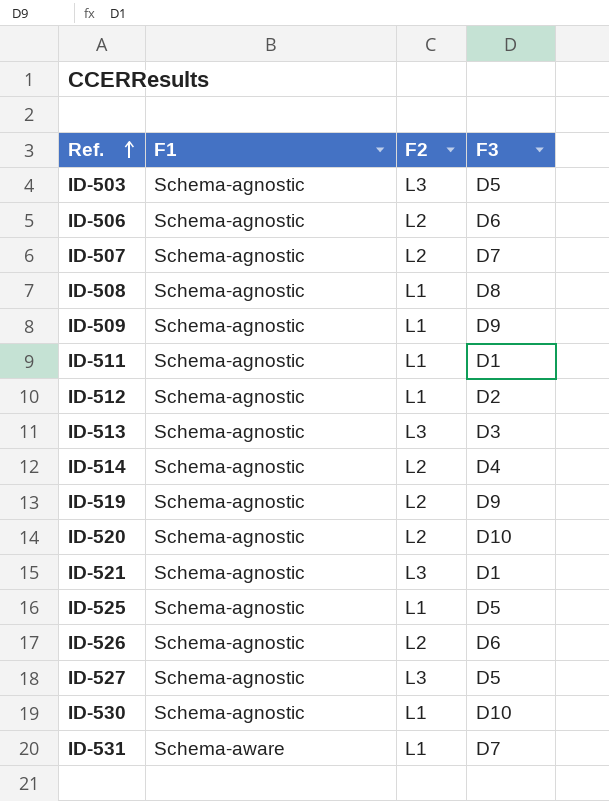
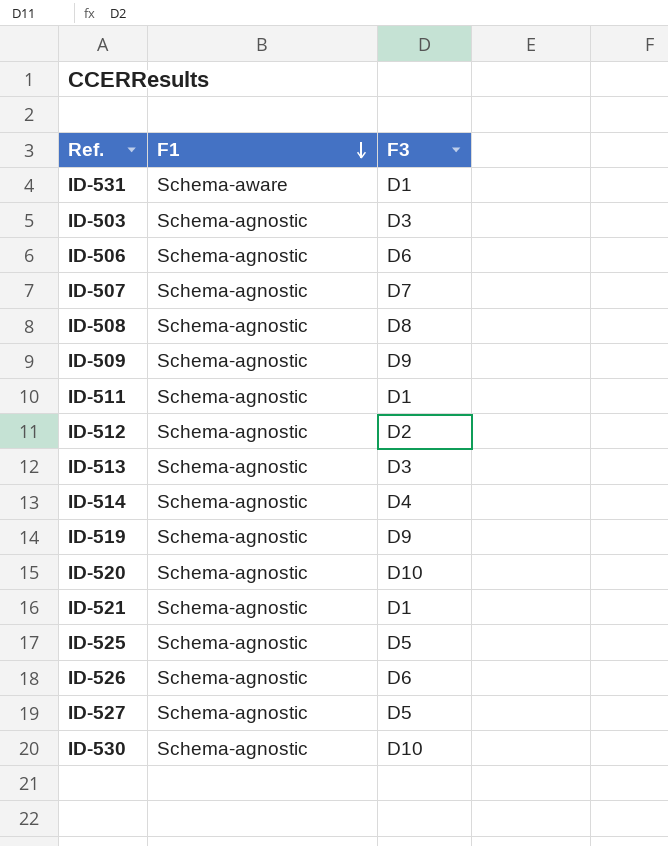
row order: Ref. ascending -> F1 descending
column F2 | position: 3 -> none
ID-531 | F3: D7 -> D1
ID-503 | F3: D5 -> D3

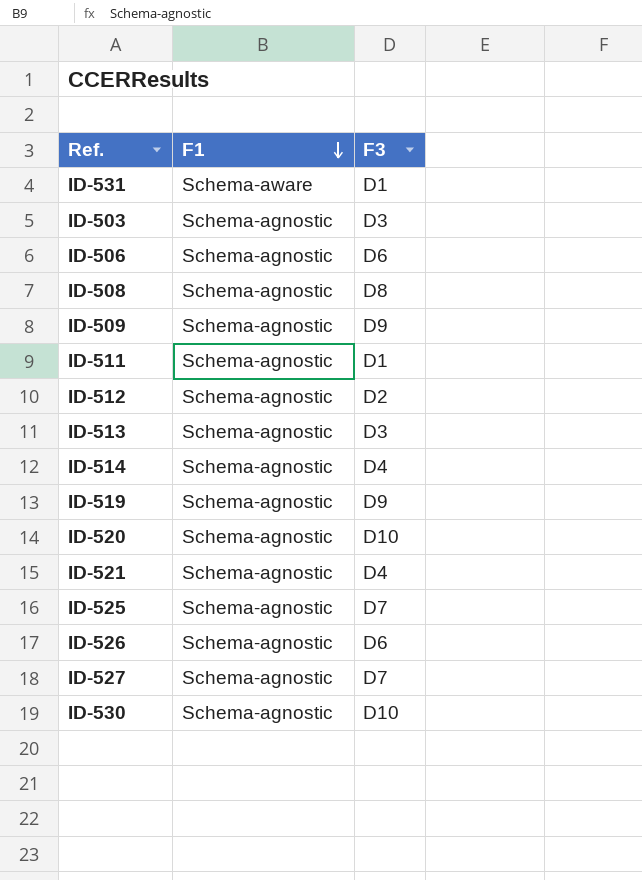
row ID-507: Schema-agnostic | D7 -> none
ID-521 | F3: D1 -> D4
ID-525 | F3: D5 -> D7
ID-527 | F3: D5 -> D7

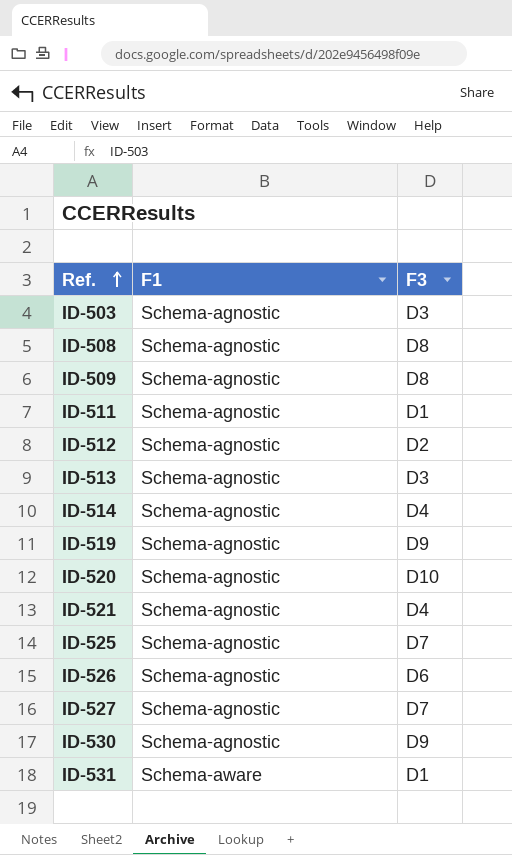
row order: F1 descending -> Ref. ascending
row ID-506: Schema-agnostic | D6 -> none
ID-509 | F3: D9 -> D8
ID-530 | F3: D10 -> D9

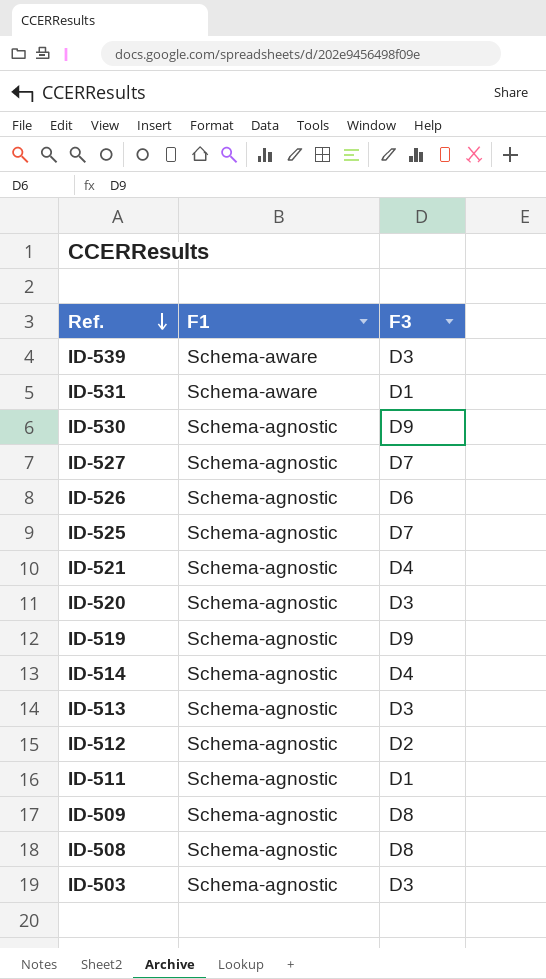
row order: Ref. ascending -> Ref. descending
row ID-539: none -> Schema-aware | D3
ID-520 | F3: D10 -> D3

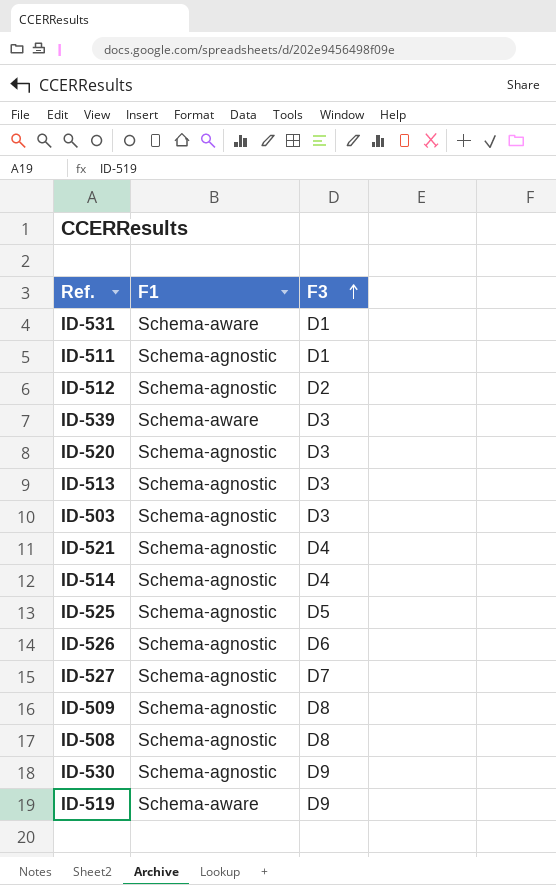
row order: Ref. descending -> F3 ascending
ID-525 | F3: D7 -> D5
ID-519 | F1: Schema-agnostic -> Schema-aware

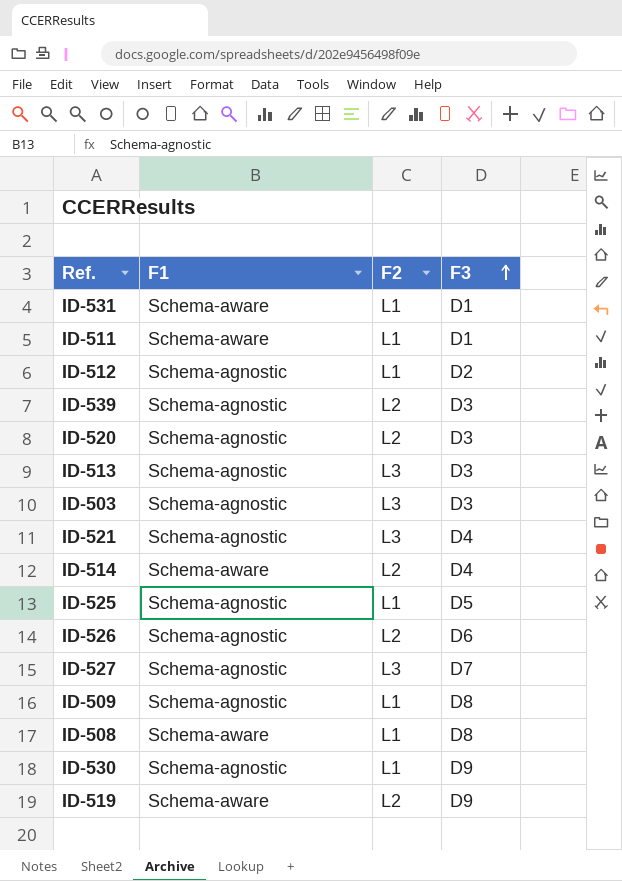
column F2 | position: none -> 3
ID-511 | F1: Schema-agnostic -> Schema-aware
ID-539 | F1: Schema-aware -> Schema-agnostic
ID-514 | F1: Schema-agnostic -> Schema-aware
ID-508 | F1: Schema-agnostic -> Schema-aware

